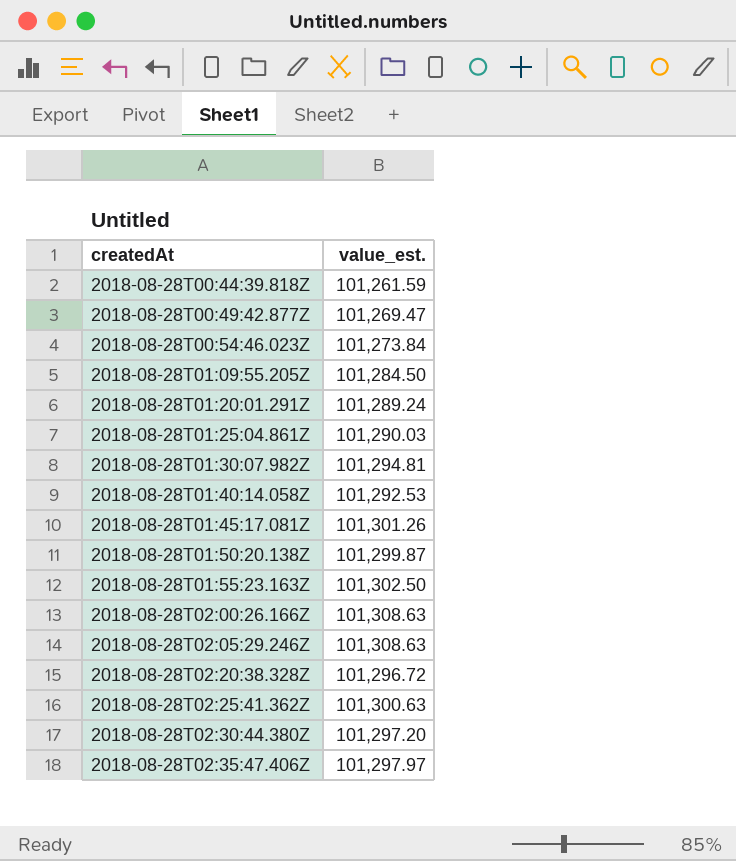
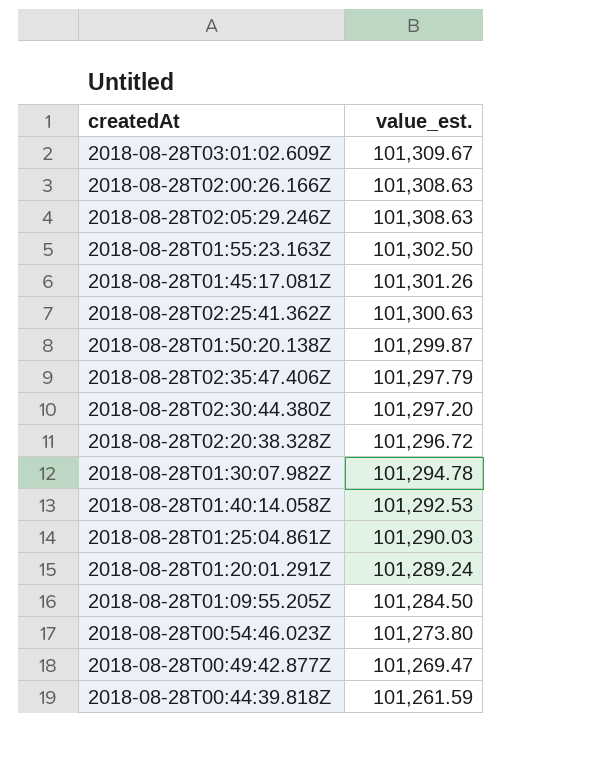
row order: createdAt ascending -> value_est. descending
row 2018-08-28T03:01:02.609Z: none -> 101,309.67
2018-08-28T02:35:47.406Z | value_est.: 101,297.97 -> 101,297.79
2018-08-28T01:30:07.982Z | value_est.: 101,294.81 -> 101,294.78
2018-08-28T00:54:46.023Z | value_est.: 101,273.84 -> 101,273.80

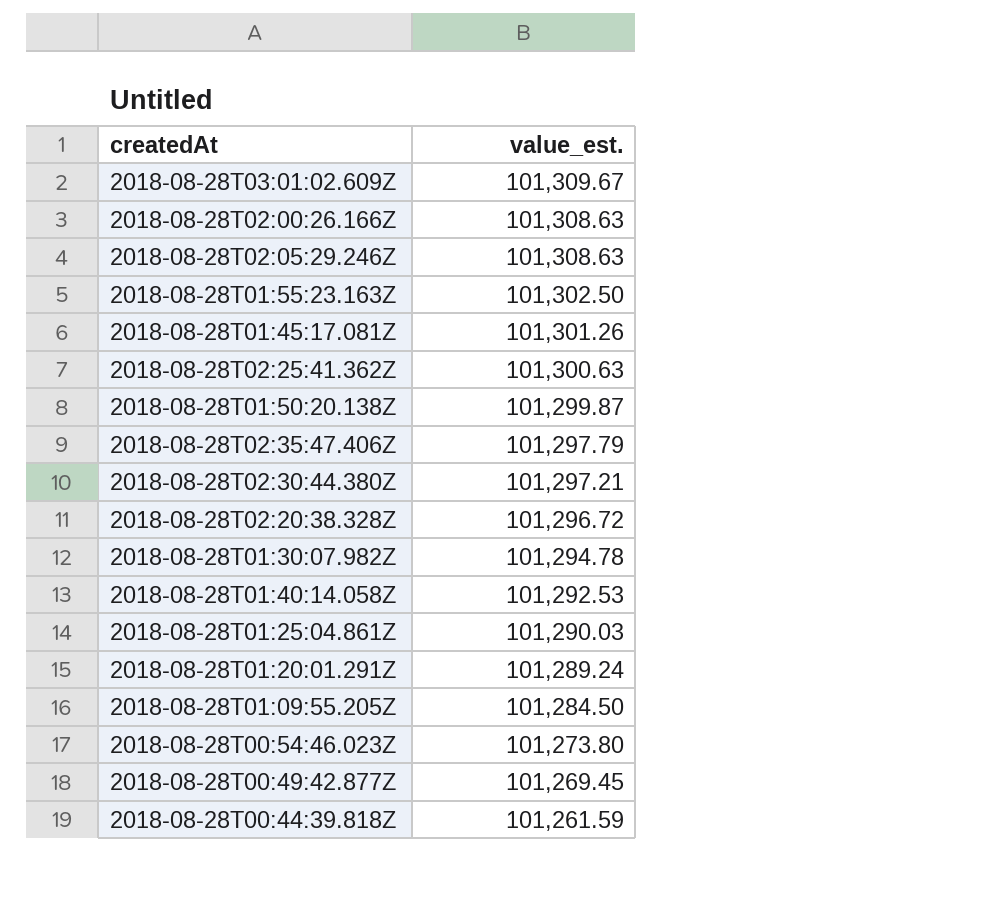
2018-08-28T02:30:44.380Z | value_est.: 101,297.20 -> 101,297.21
2018-08-28T00:49:42.877Z | value_est.: 101,269.47 -> 101,269.45

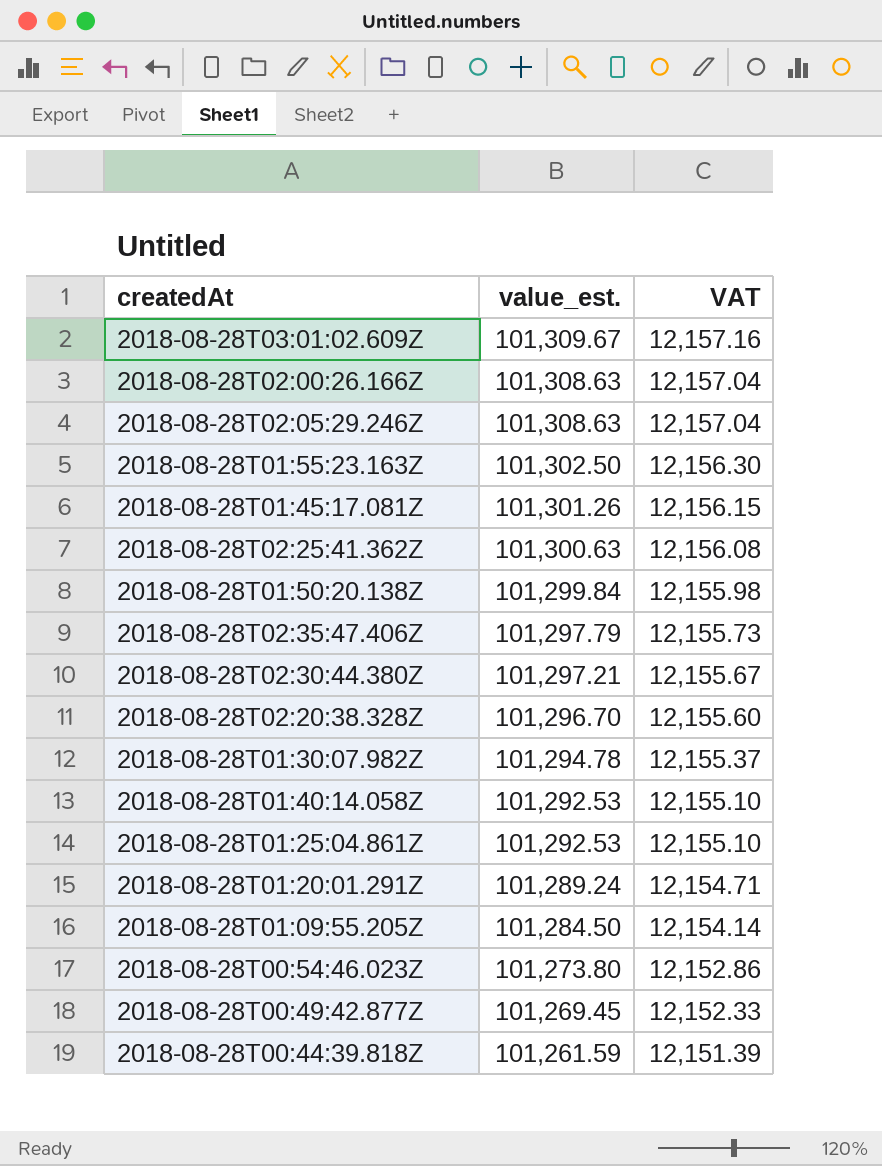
column VAT | formula: none -> [value_est.] * 0.12
2018-08-28T01:50:20.138Z | value_est.: 101,299.87 -> 101,299.84
2018-08-28T02:20:38.328Z | value_est.: 101,296.72 -> 101,296.70
2018-08-28T01:25:04.861Z | value_est.: 101,290.03 -> 101,292.53

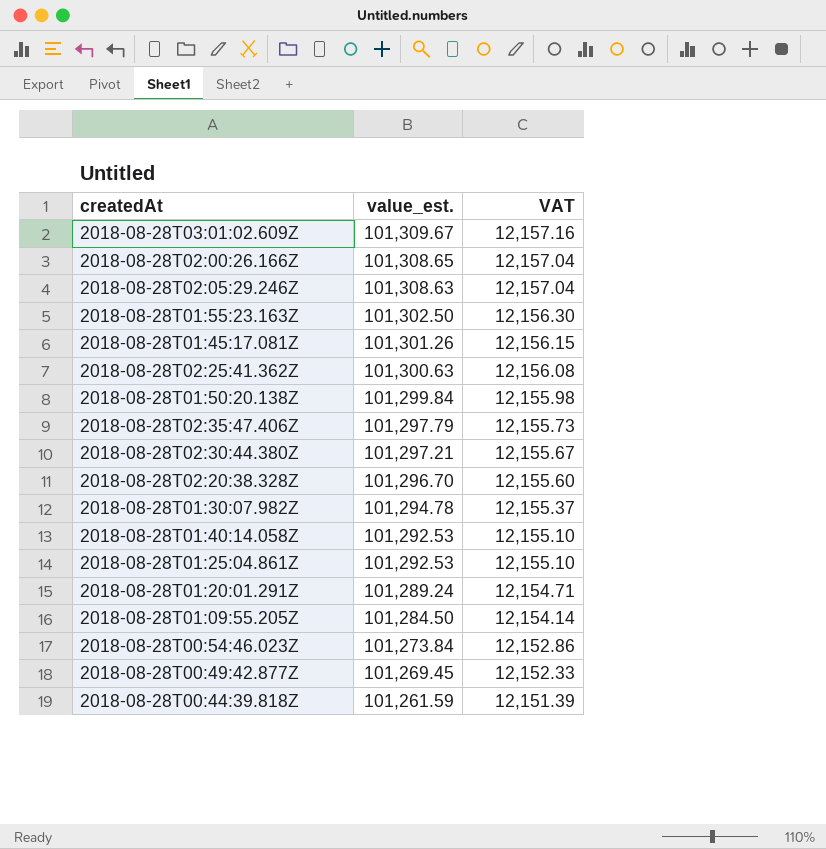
2018-08-28T02:00:26.166Z | value_est.: 101,308.63 -> 101,308.65
2018-08-28T00:54:46.023Z | value_est.: 101,273.80 -> 101,273.84

